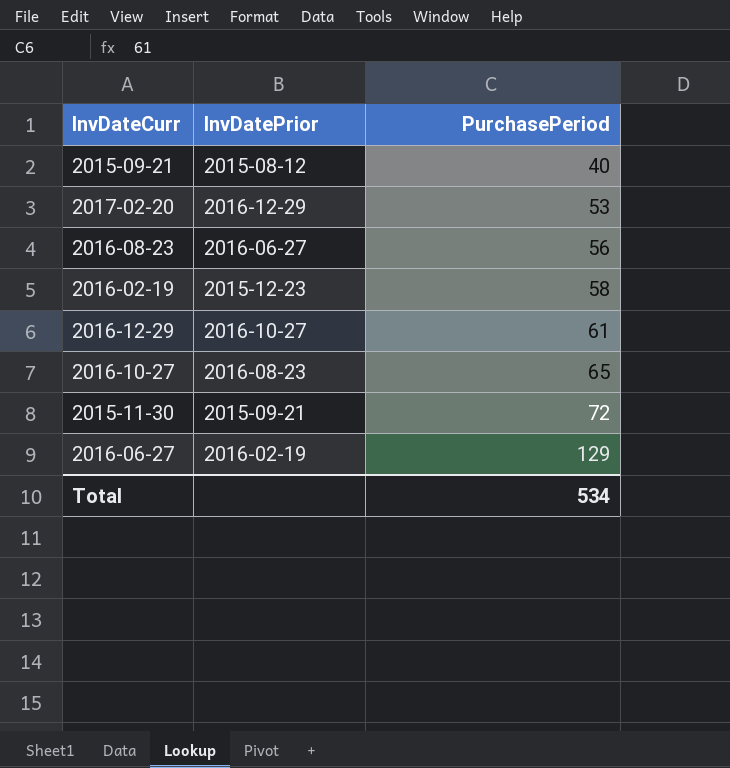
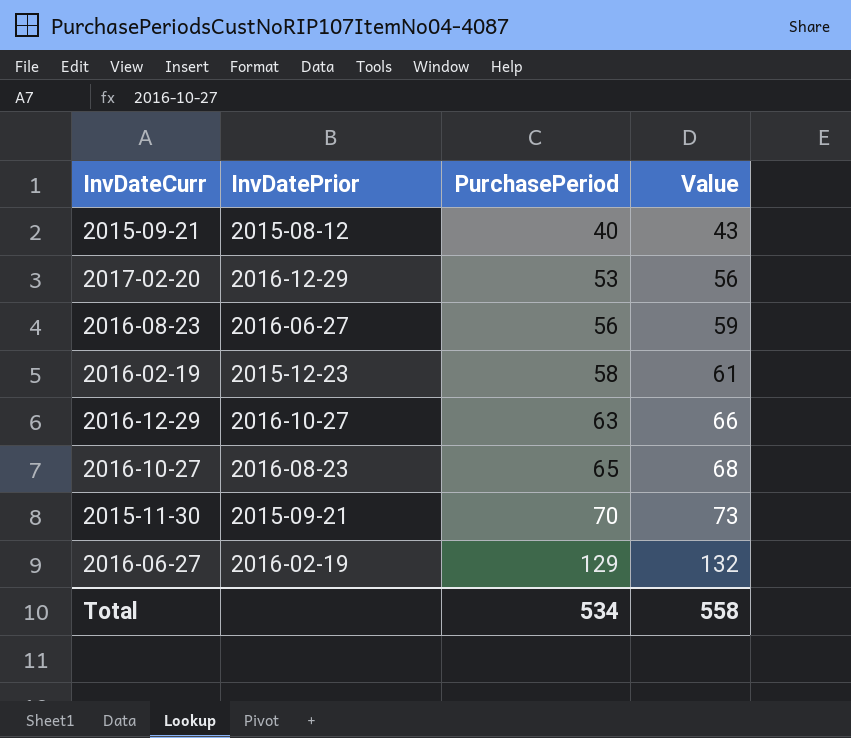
column Value | formula: none -> [PurchasePeriod] + 3
2016-12-29 | PurchasePeriod: 61 -> 63
2015-11-30 | PurchasePeriod: 72 -> 70

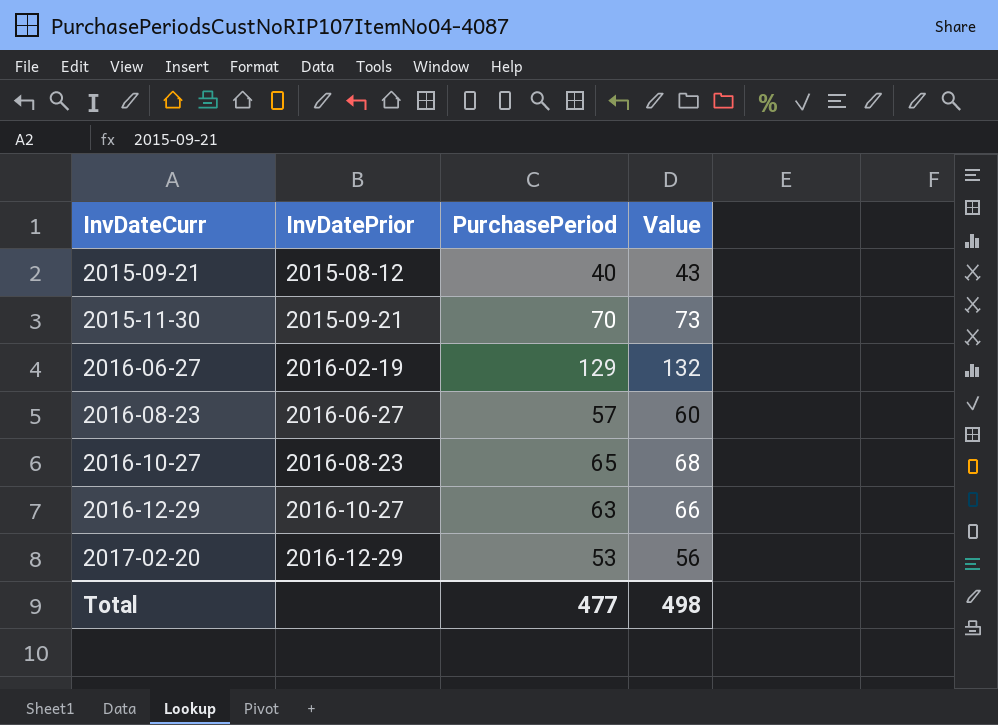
row order: PurchasePeriod ascending -> InvDateCurr ascending
row 2016-02-19: 2015-12-23 | 58 | 61 -> none
2016-08-23 | PurchasePeriod: 56 -> 57
2016-08-23 | Value: 59 -> 60
Total | PurchasePeriod: 534 -> 477
Total | Value: 558 -> 498

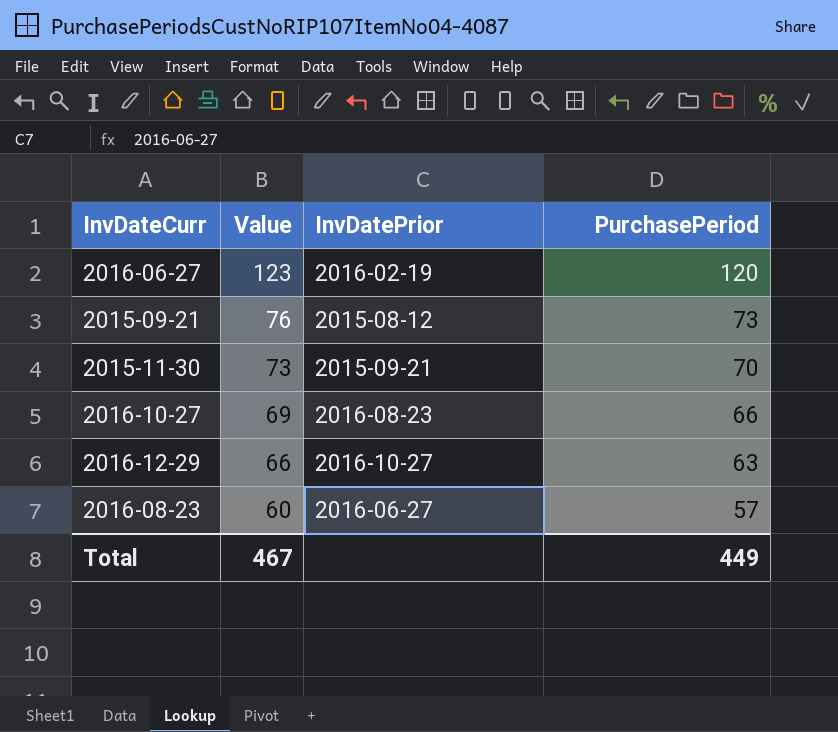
row order: InvDateCurr ascending -> Value descending
column Value | position: 4 -> 2
row 2017-02-20: 2016-12-29 | 53 | 56 -> none
2016-06-27 | Value: 132 -> 123
2016-06-27 | PurchasePeriod: 129 -> 120
2015-09-21 | Value: 43 -> 76
2015-09-21 | PurchasePeriod: 40 -> 73
2016-10-27 | Value: 68 -> 69
2016-10-27 | PurchasePeriod: 65 -> 66
Total | Value: 498 -> 467
Total | PurchasePeriod: 477 -> 449

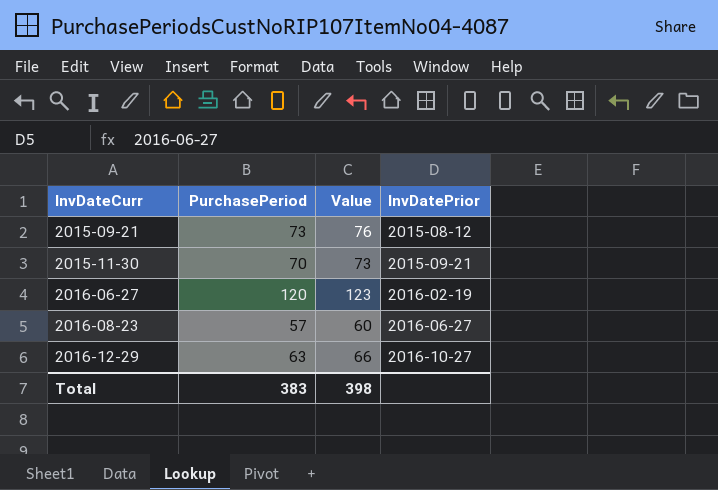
row order: Value descending -> InvDateCurr ascending
column PurchasePeriod | position: 4 -> 2
row 2016-10-27: 69 | 2016-08-23 | 66 -> none
Total | PurchasePeriod: 449 -> 383
Total | Value: 467 -> 398

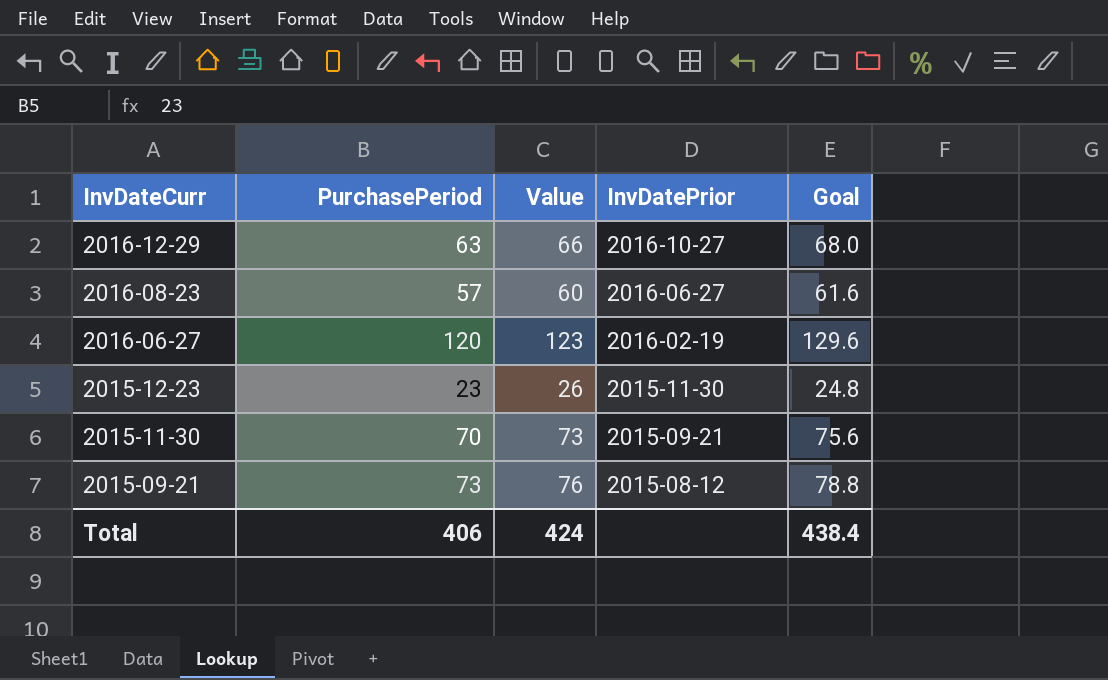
row order: InvDateCurr ascending -> InvDateCurr descending
column Goal | formula: none -> [PurchasePeriod] * 1.08
row 2015-12-23: none -> 23 | 26 | 2015-11-30 | 24.8
Total | PurchasePeriod: 383 -> 406
Total | Value: 398 -> 424

